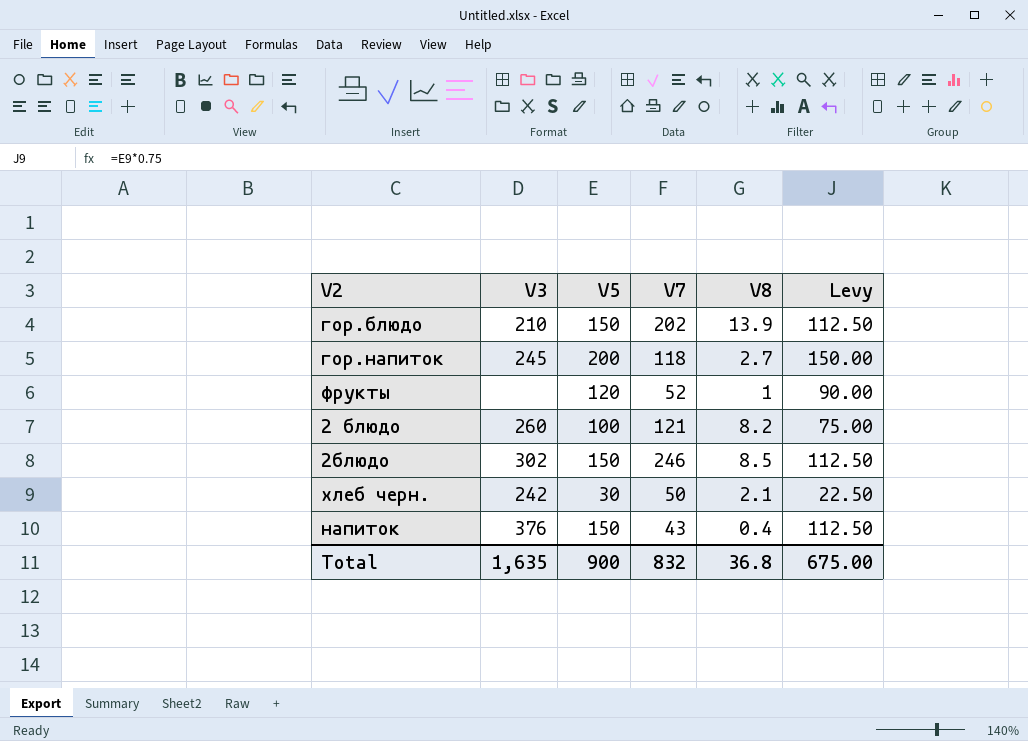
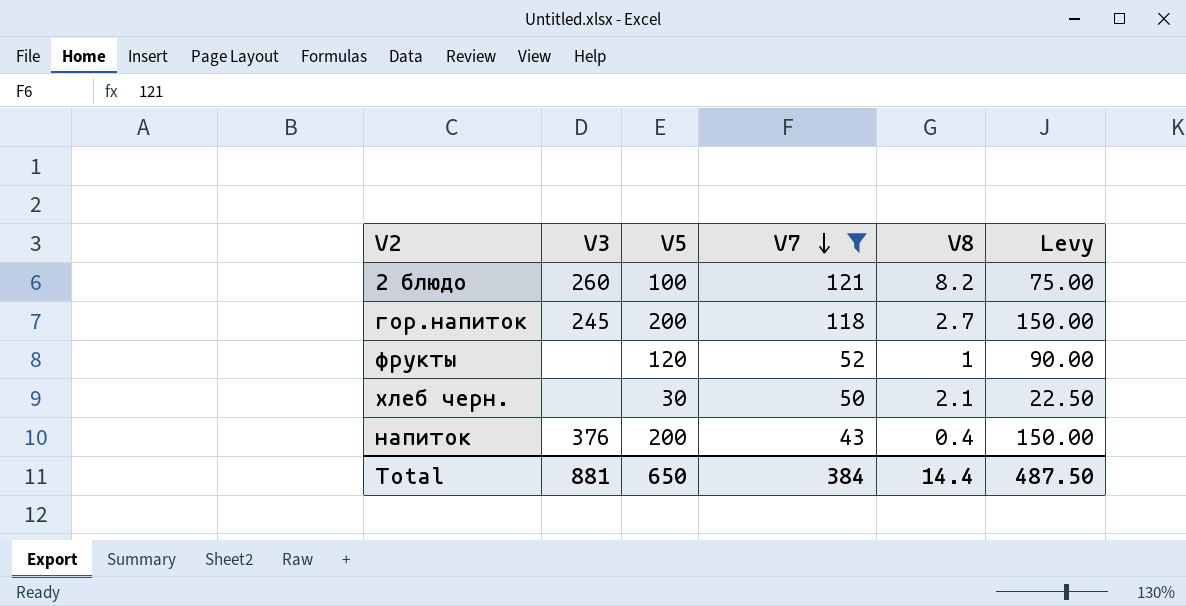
filter: none -> V7 <= 121
row order: none -> V7 descending
хлеб черн. | V3: 242 -> none
напиток | V5: 150 -> 200
напиток | Levy: 112.50 -> 150.00
Total | V3: 1,635 -> 881
Total | V5: 900 -> 650
Total | V7: 832 -> 384
Total | V8: 36.8 -> 14.4
Total | Levy: 675.00 -> 487.50

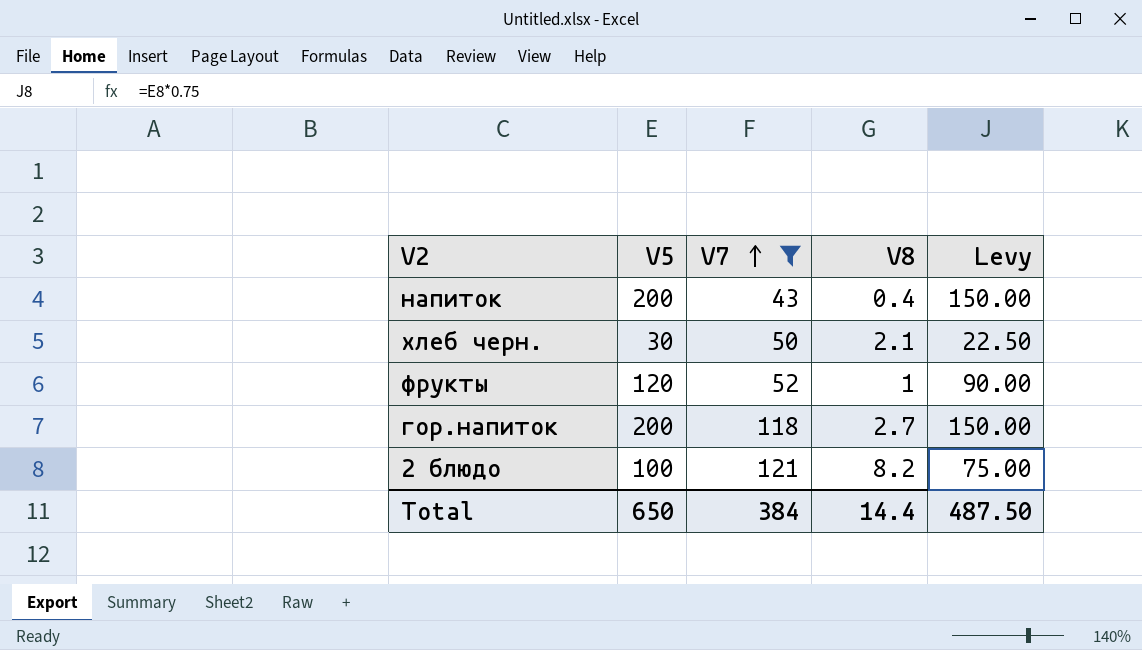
row order: V7 descending -> V7 ascending
column V3 | position: 2 -> none

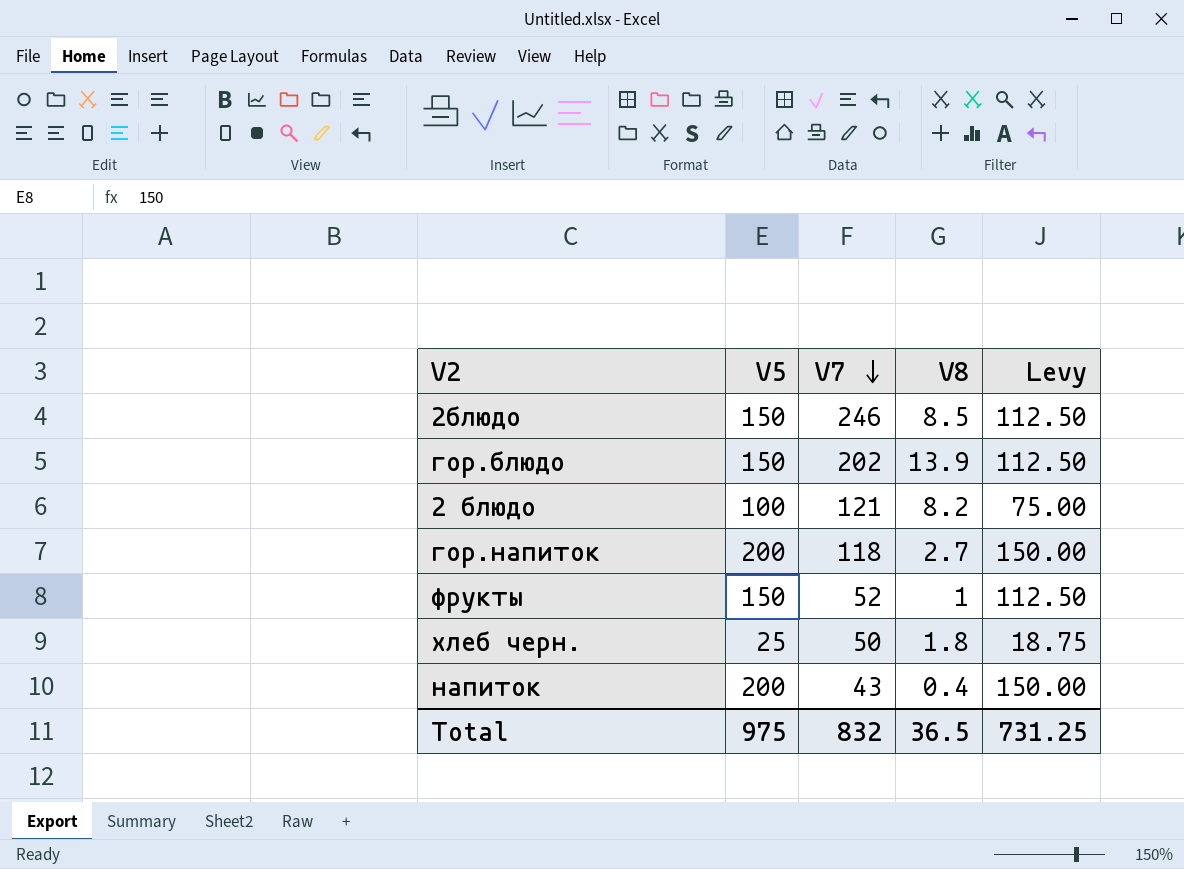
filter: V7 <= 121 -> none
row order: V7 ascending -> V7 descending
фрукты | V5: 120 -> 150
фрукты | Levy: 90.00 -> 112.50
хлеб черн. | V5: 30 -> 25
хлеб черн. | V8: 2.1 -> 1.8
хлеб черн. | Levy: 22.50 -> 18.75
Total | V5: 650 -> 975
Total | V7: 384 -> 832
Total | V8: 14.4 -> 36.5
Total | Levy: 487.50 -> 731.25

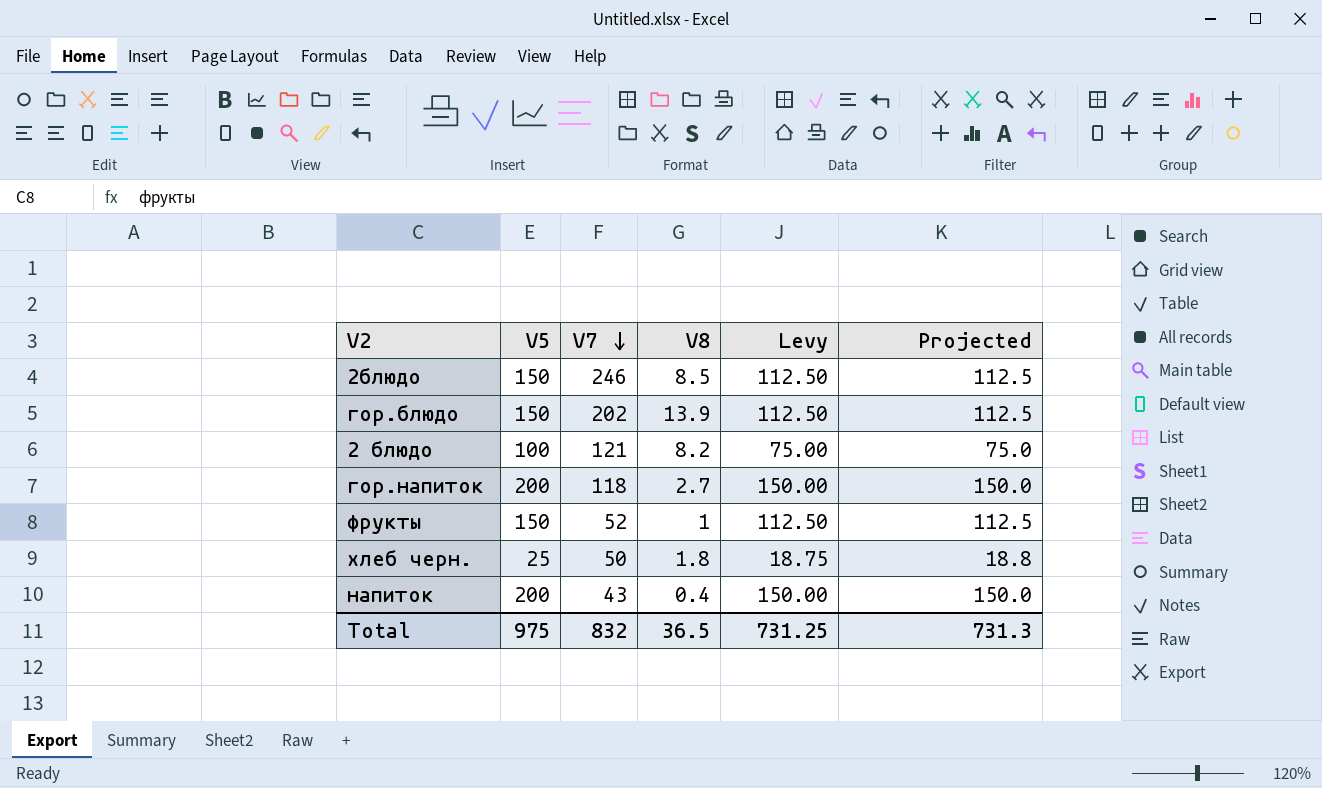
column Projected | formula: none -> [V5] * 0.75

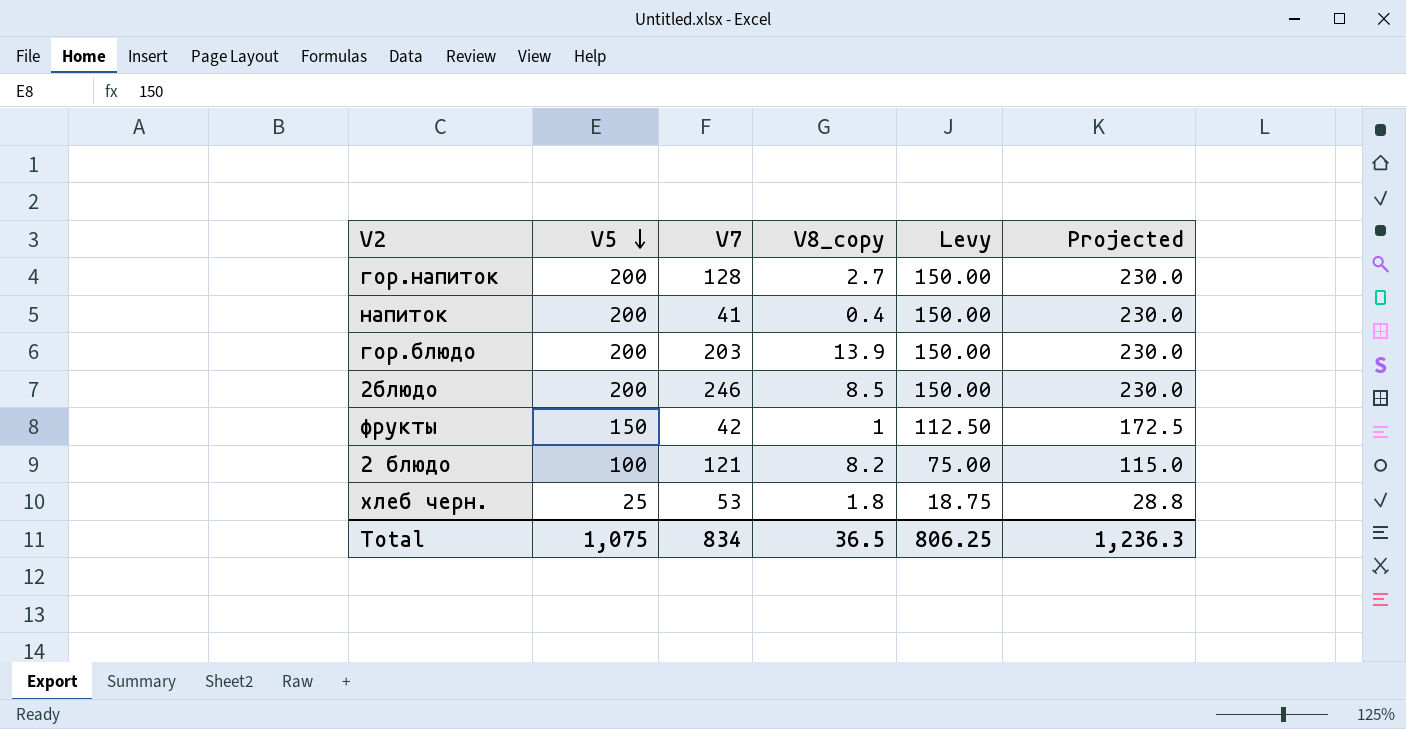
row order: V7 descending -> V5 descending
column name: V8 -> V8_copy
column Projected | formula: [V5] * 0.75 -> [V5] * 1.15
гор.напиток | V7: 118 -> 128
напиток | V7: 43 -> 41
гор.блюдо | V5: 150 -> 200
гор.блюдо | V7: 202 -> 203
гор.блюдо | Levy: 112.50 -> 150.00
2блюдо | V5: 150 -> 200
2блюдо | Levy: 112.50 -> 150.00
фрукты | V7: 52 -> 42
хлеб черн. | V7: 50 -> 53
Total | V5: 975 -> 1,075
Total | V7: 832 -> 834
Total | Levy: 731.25 -> 806.25
Total | Projected: 731.3 -> 1,236.3

